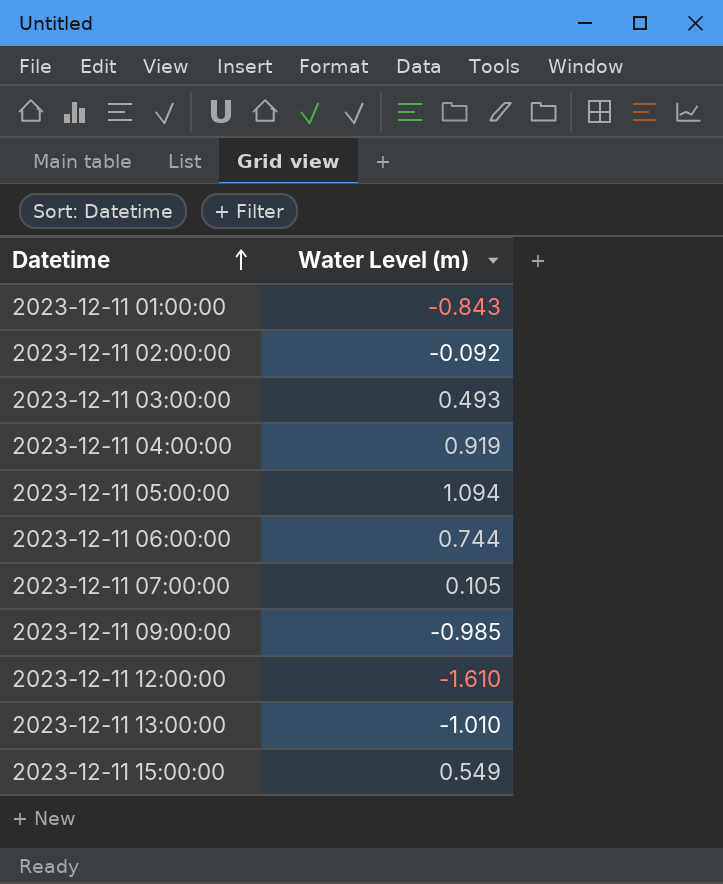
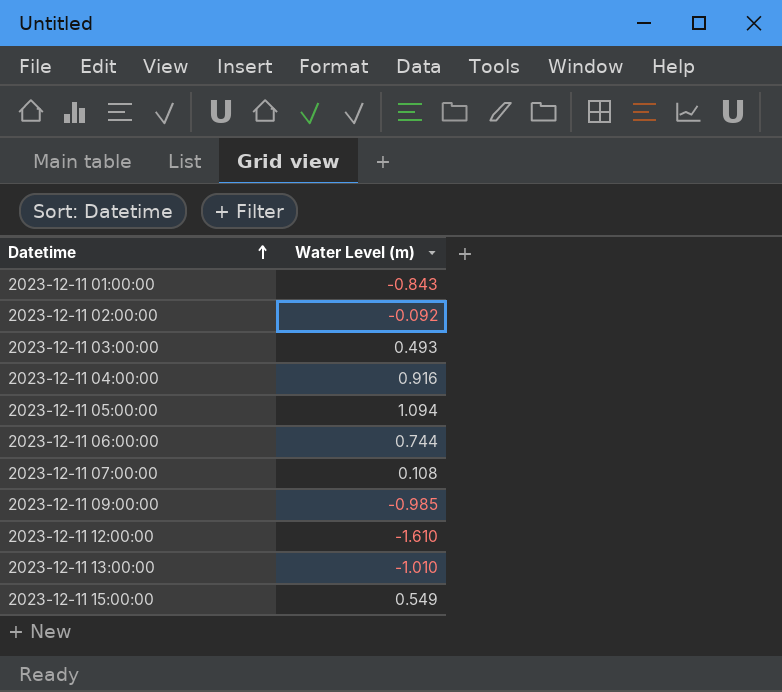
2023-12-11 04:00:00 | Water Level (m): 0.919 -> 0.916
2023-12-11 07:00:00 | Water Level (m): 0.105 -> 0.108

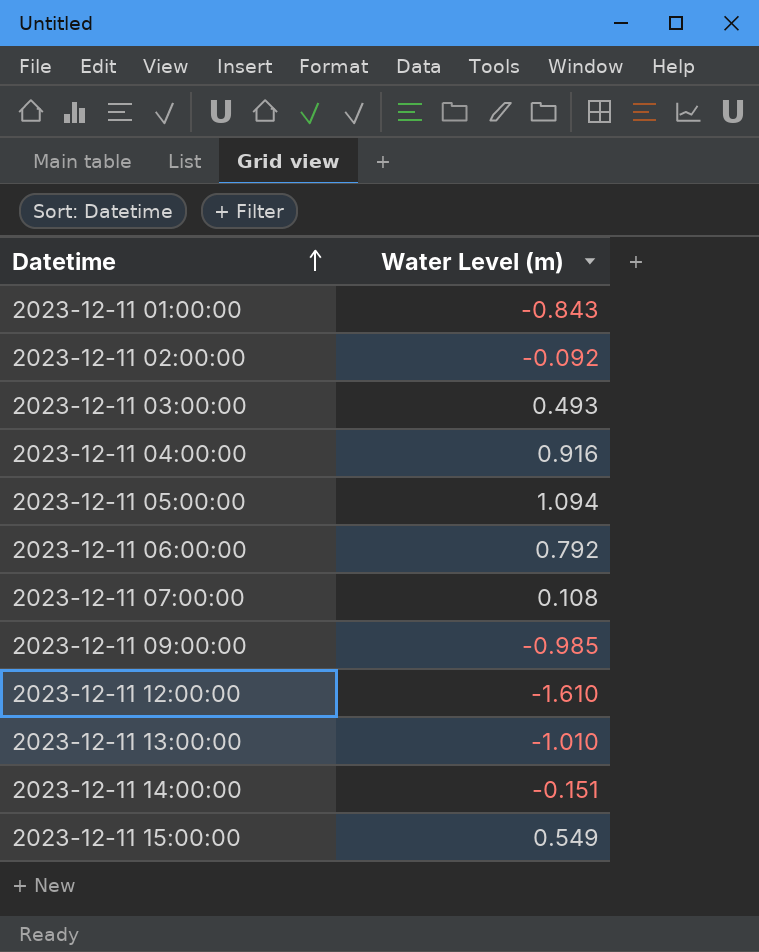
2023-12-11 06:00:00 | Water Level (m): 0.744 -> 0.792
row 2023-12-11 14:00:00: none -> -0.151

